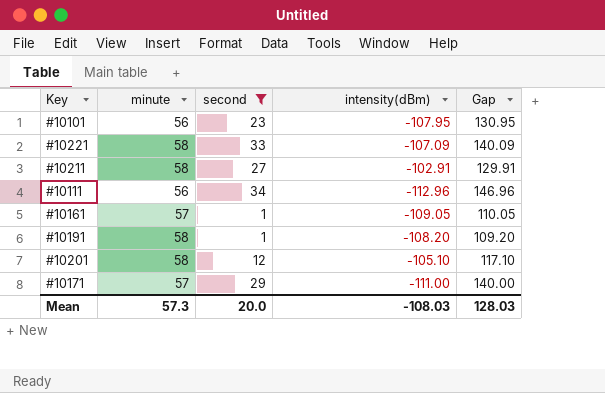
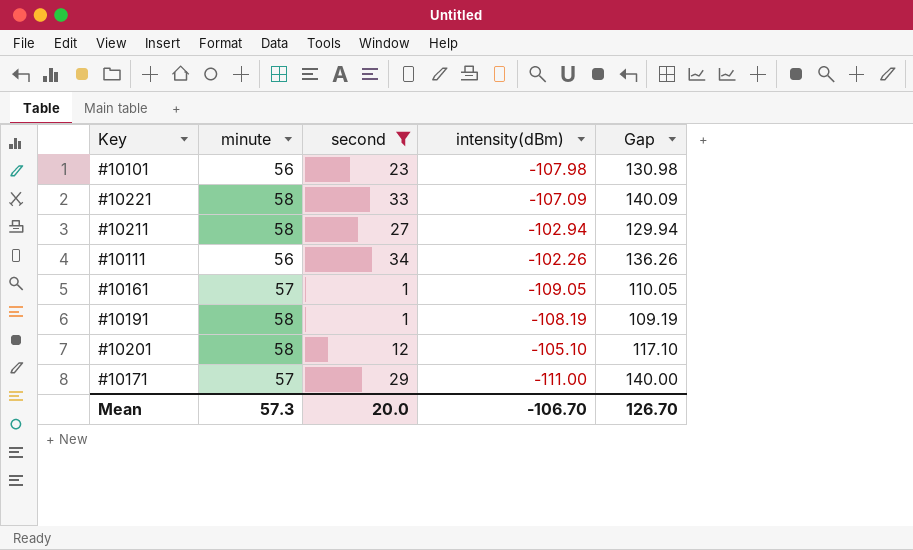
#10101 | intensity(dBm): -107.95 -> -107.98
#10101 | Gap: 130.95 -> 130.98
#10211 | intensity(dBm): -102.91 -> -102.94
#10211 | Gap: 129.91 -> 129.94
#10111 | intensity(dBm): -112.96 -> -102.26
#10111 | Gap: 146.96 -> 136.26
#10191 | intensity(dBm): -108.20 -> -108.19
#10191 | Gap: 109.20 -> 109.19
Mean | intensity(dBm): -108.03 -> -106.70
Mean | Gap: 128.03 -> 126.70

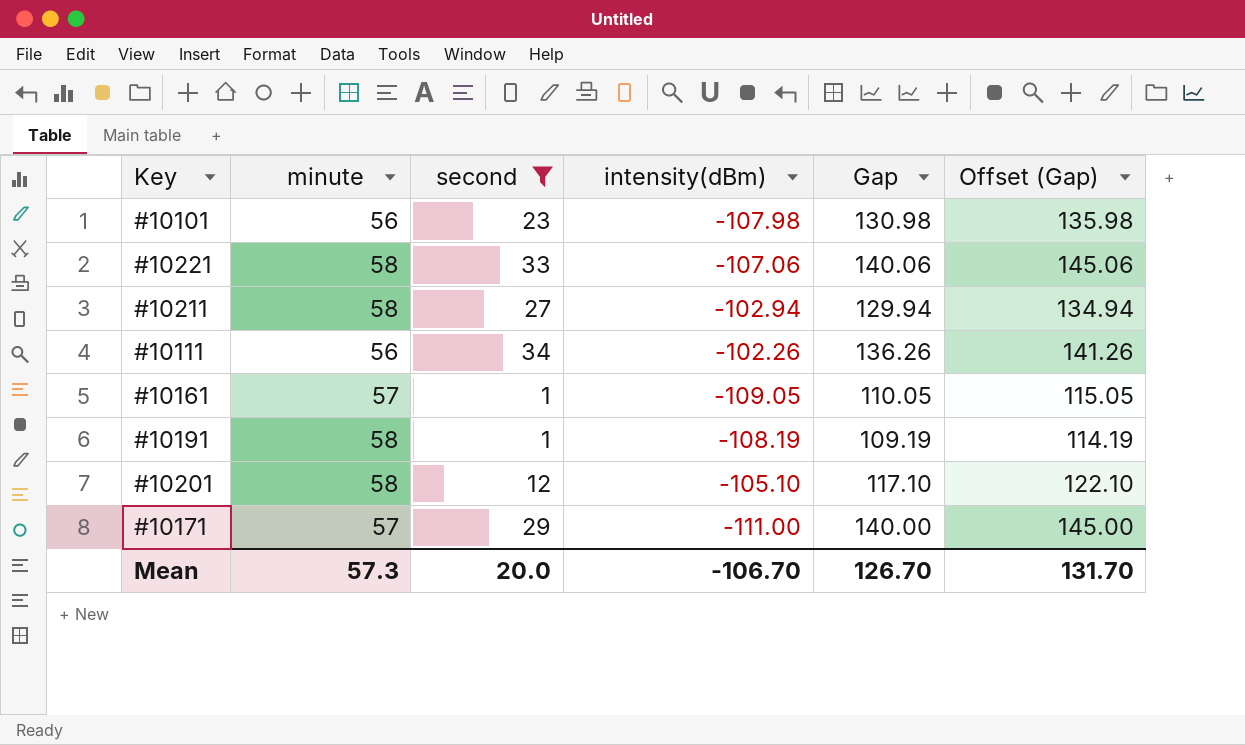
column Offset (Gap) | formula: none -> [Gap] + 5
#10221 | intensity(dBm): -107.09 -> -107.06
#10221 | Gap: 140.09 -> 140.06

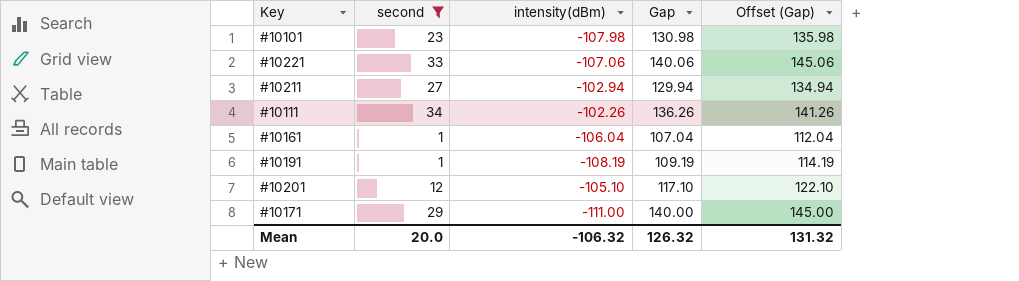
column minute | position: 2 -> none
#10161 | intensity(dBm): -109.05 -> -106.04
#10161 | Gap: 110.05 -> 107.04
#10161 | Offset (Gap): 115.05 -> 112.04
Mean | intensity(dBm): -106.70 -> -106.32
Mean | Gap: 126.70 -> 126.32
Mean | Offset (Gap): 131.70 -> 131.32

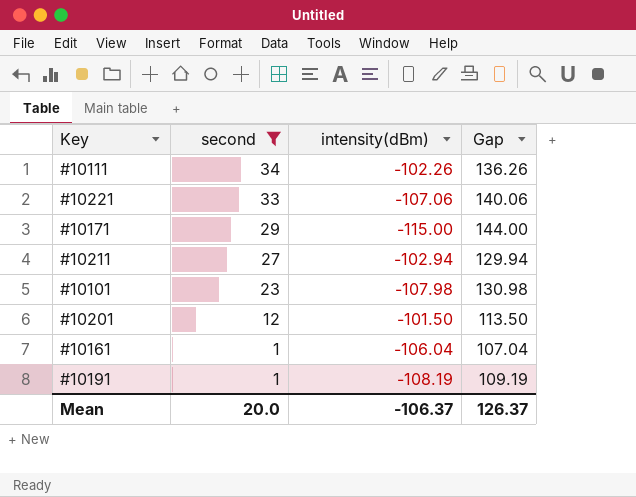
row order: none -> second descending
column Offset (Gap) | formula: [Gap] + 5 -> none
#10171 | intensity(dBm): -111.00 -> -115.00
#10171 | Gap: 140.00 -> 144.00
#10201 | intensity(dBm): -105.10 -> -101.50
#10201 | Gap: 117.10 -> 113.50
Mean | intensity(dBm): -106.32 -> -106.37
Mean | Gap: 126.32 -> 126.37

